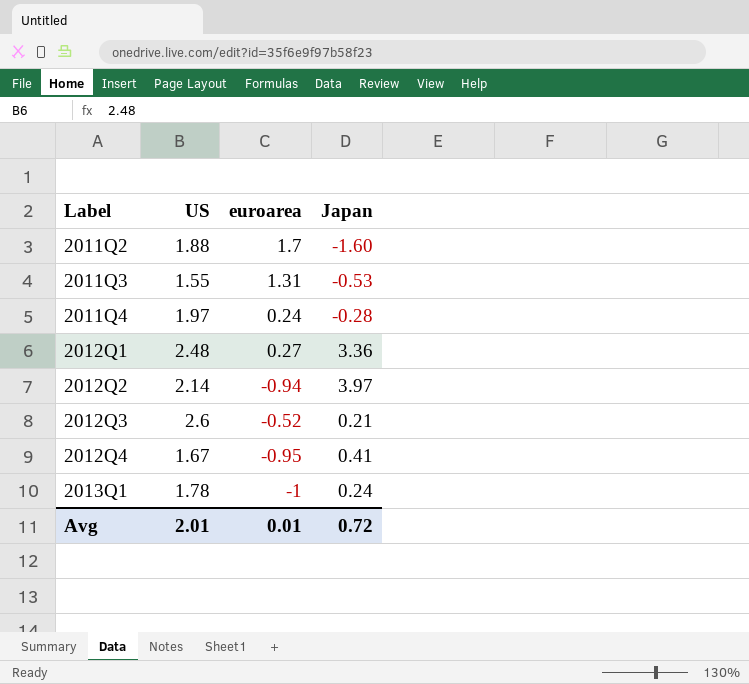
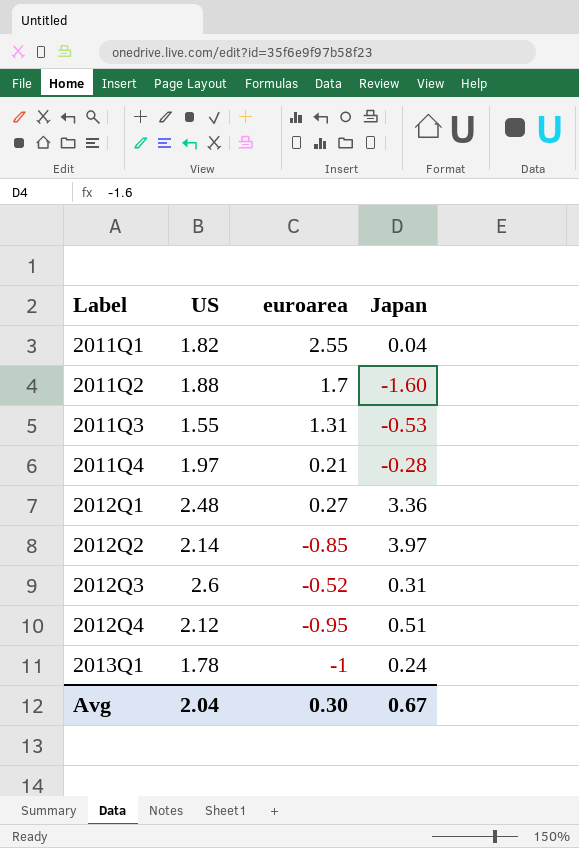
row 2011Q1: none -> 1.82 | 2.55 | 0.04
2011Q4 | euroarea: 0.24 -> 0.21
2012Q2 | euroarea: -0.94 -> -0.85
2012Q3 | Japan: 0.21 -> 0.31
2012Q4 | US: 1.67 -> 2.12
2012Q4 | Japan: 0.41 -> 0.51
Avg | US: 2.01 -> 2.04
Avg | euroarea: 0.01 -> 0.30
Avg | Japan: 0.72 -> 0.67

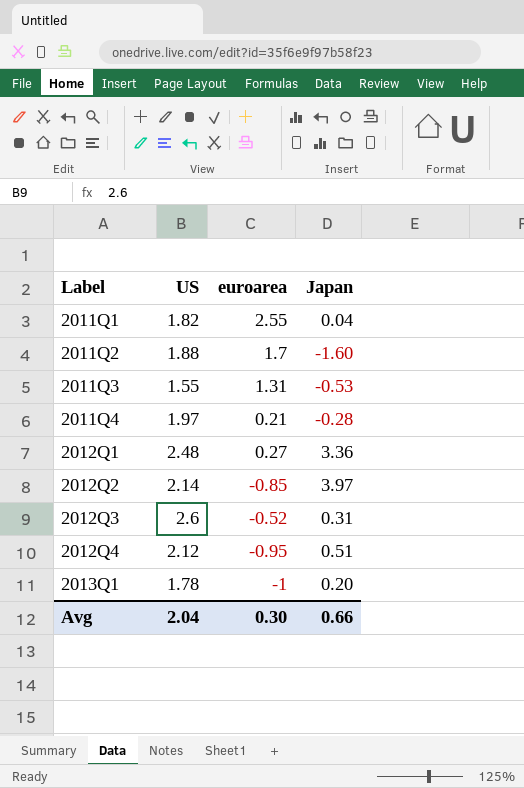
2013Q1 | Japan: 0.24 -> 0.20
Avg | Japan: 0.67 -> 0.66

